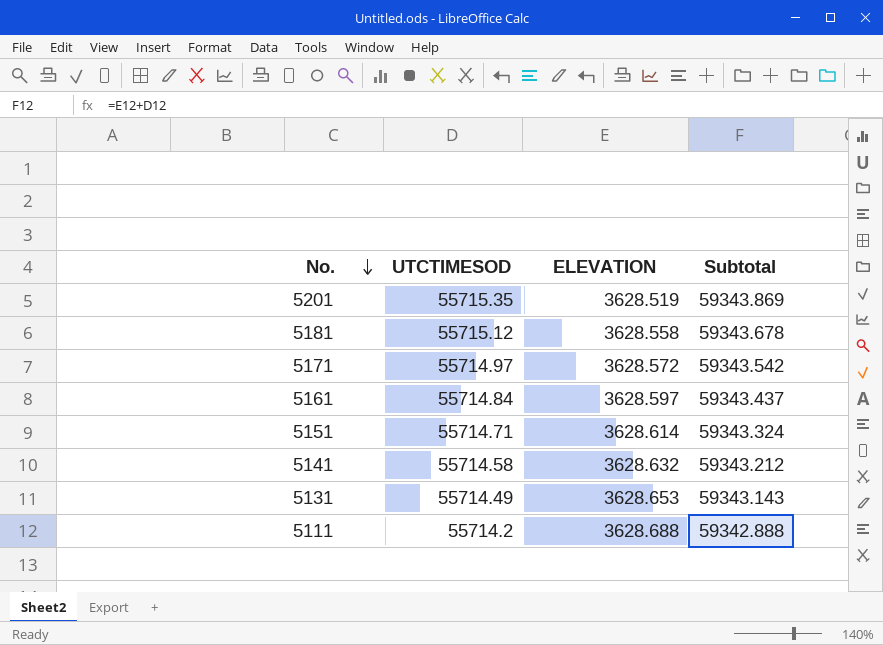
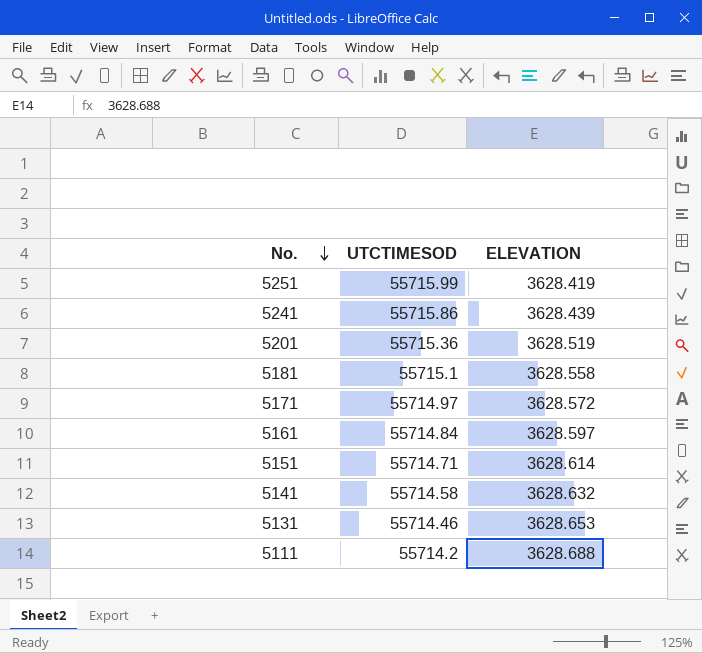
column Subtotal | formula: [UTCTIMESOD] + [ELEVATION] -> none
row 5251: none -> 55715.99 | 3628.419
row 5241: none -> 55715.86 | 3628.439
5201 | UTCTIMESOD: 55715.35 -> 55715.36
5181 | UTCTIMESOD: 55715.12 -> 55715.1
5131 | UTCTIMESOD: 55714.49 -> 55714.46

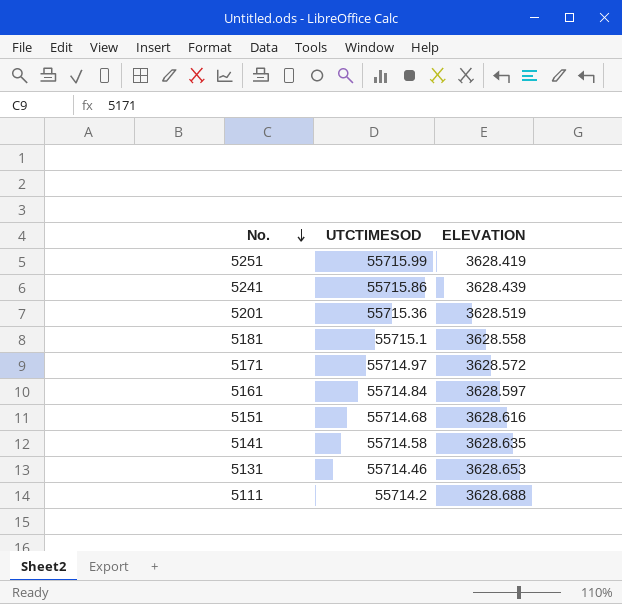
5151 | UTCTIMESOD: 55714.71 -> 55714.68
5151 | ELEVATION: 3628.614 -> 3628.616
5141 | ELEVATION: 3628.632 -> 3628.635

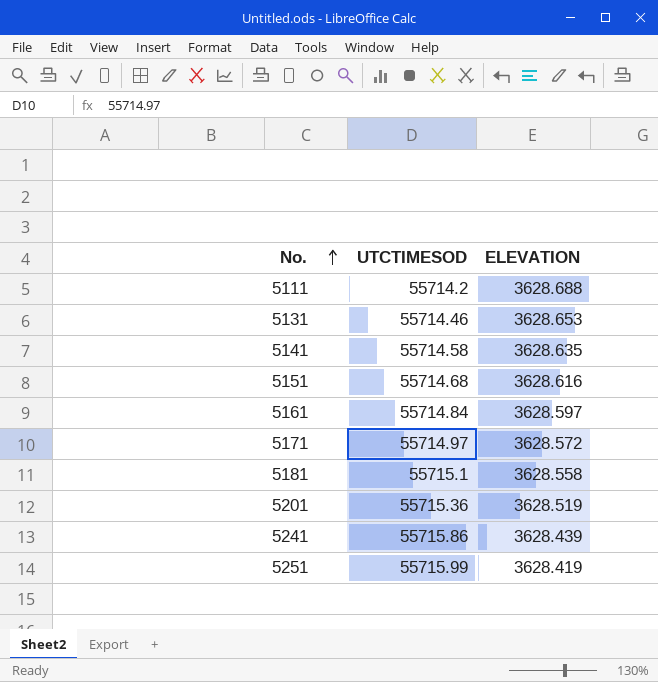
row order: No. descending -> No. ascending

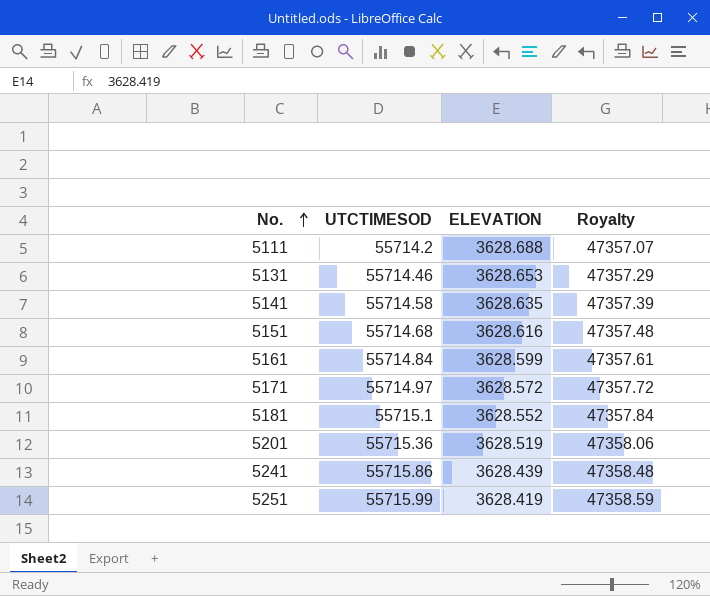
column Royalty | formula: none -> [UTCTIMESOD] * 0.85
5161 | ELEVATION: 3628.597 -> 3628.599
5181 | ELEVATION: 3628.558 -> 3628.552

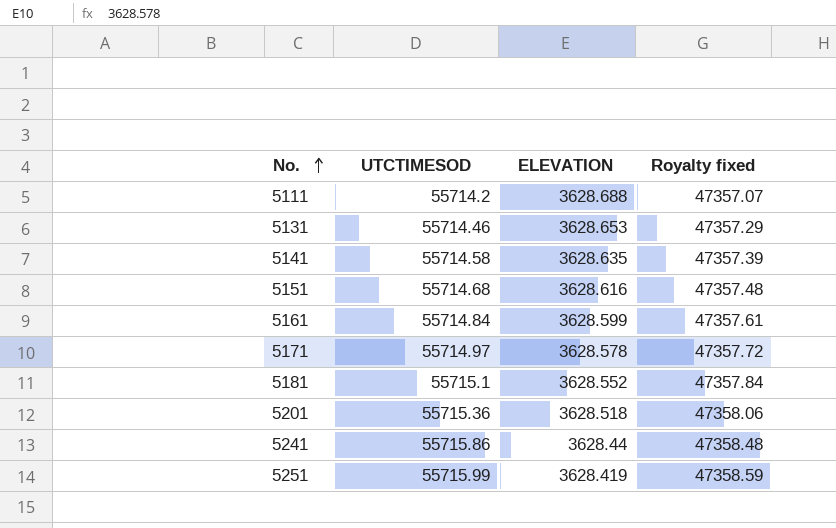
column name: Royalty -> Royalty fixed
5171 | ELEVATION: 3628.572 -> 3628.578
5201 | ELEVATION: 3628.519 -> 3628.518
5241 | ELEVATION: 3628.439 -> 3628.44

